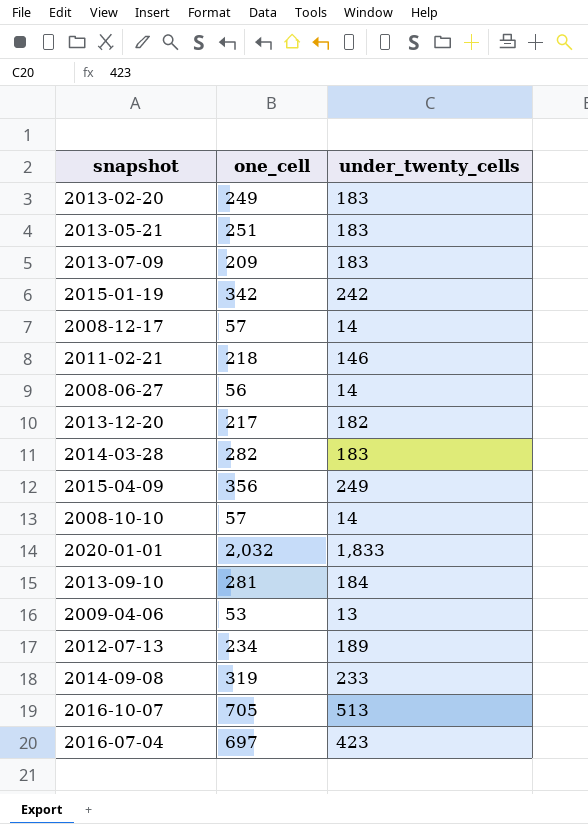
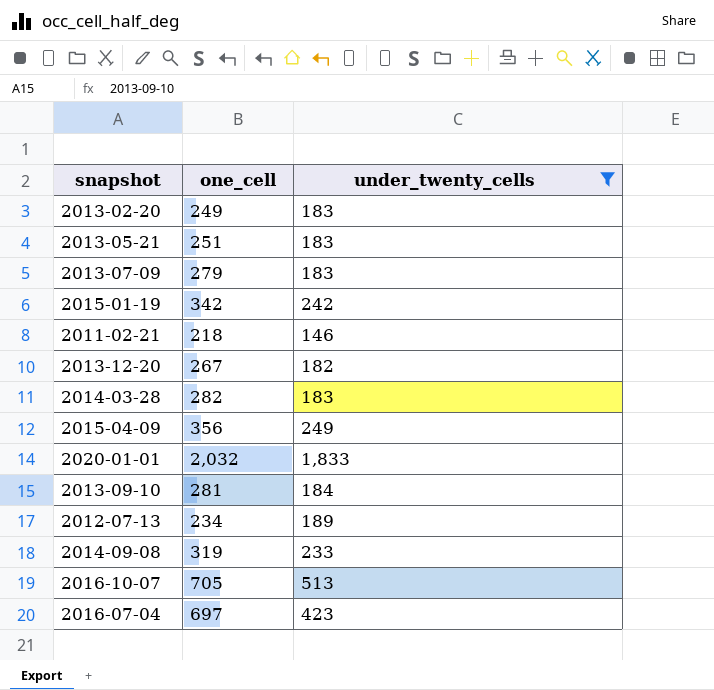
filter: none -> under_twenty_cells >= 146
2013-07-09 | one_cell: 209 -> 279
2013-12-20 | one_cell: 217 -> 267

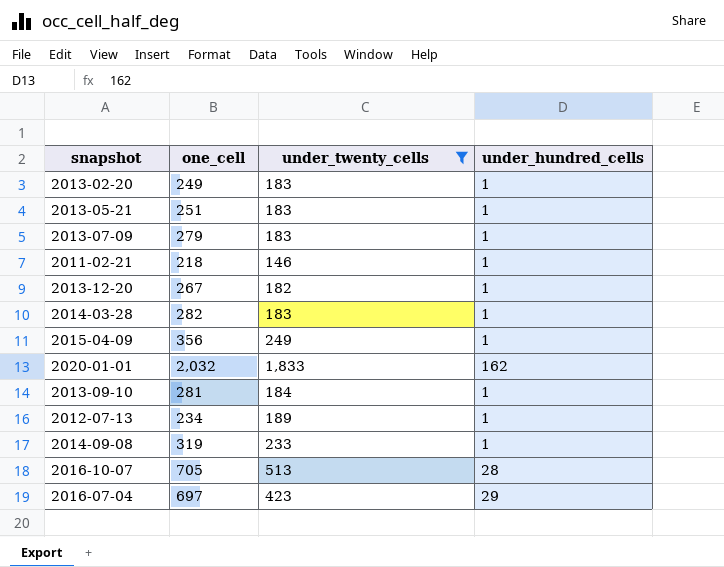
column under_hundred_cells | position: none -> 4
row 2015-01-19: 342 | 242 -> none

